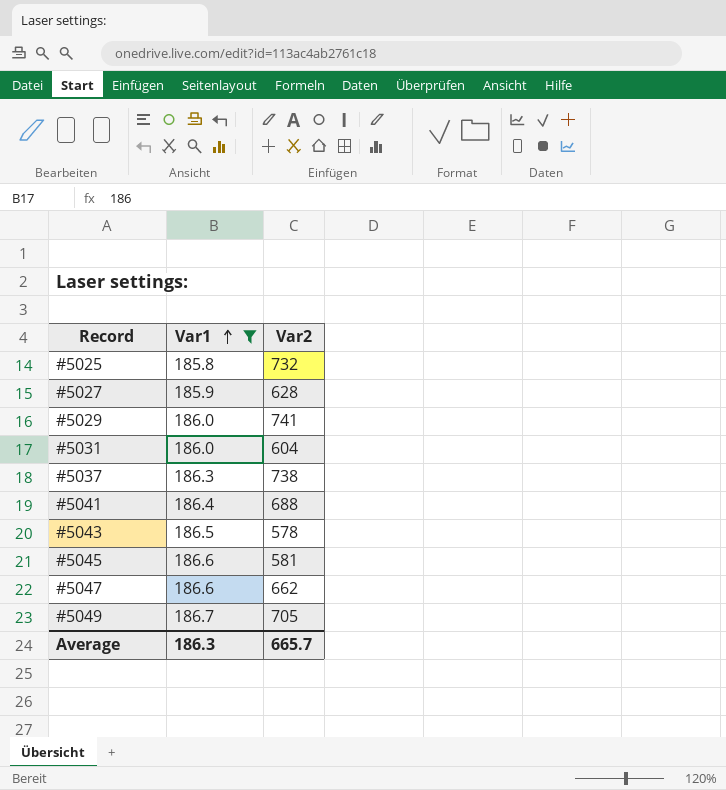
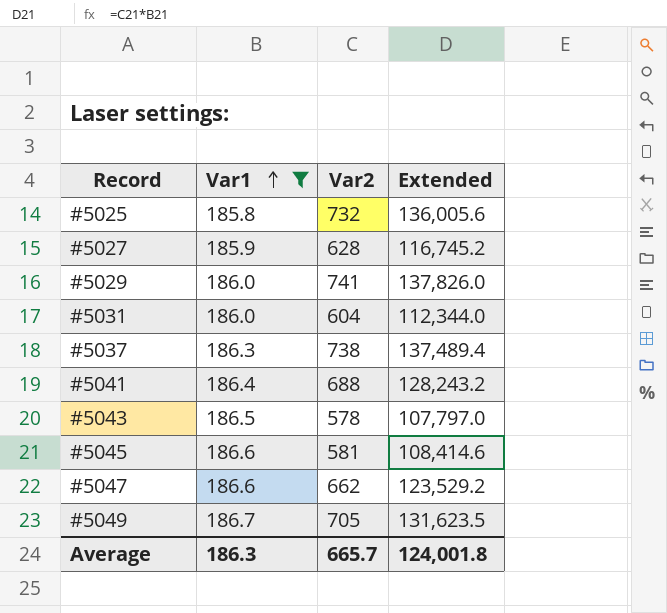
column Extended | formula: none -> [Var1] * [Var2]

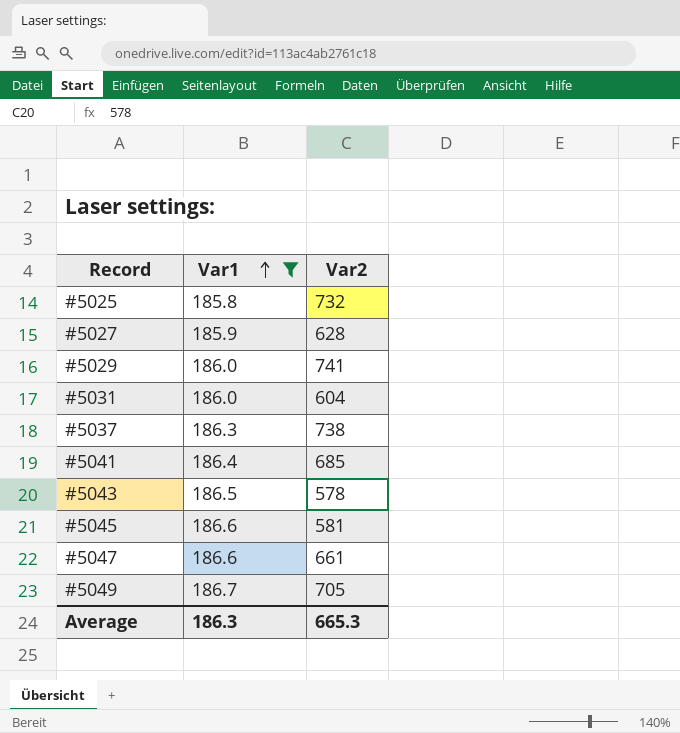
column Extended | formula: [Var1] * [Var2] -> none
#5041 | Var2: 688 -> 685
#5047 | Var2: 662 -> 661
Average | Var2: 665.7 -> 665.3

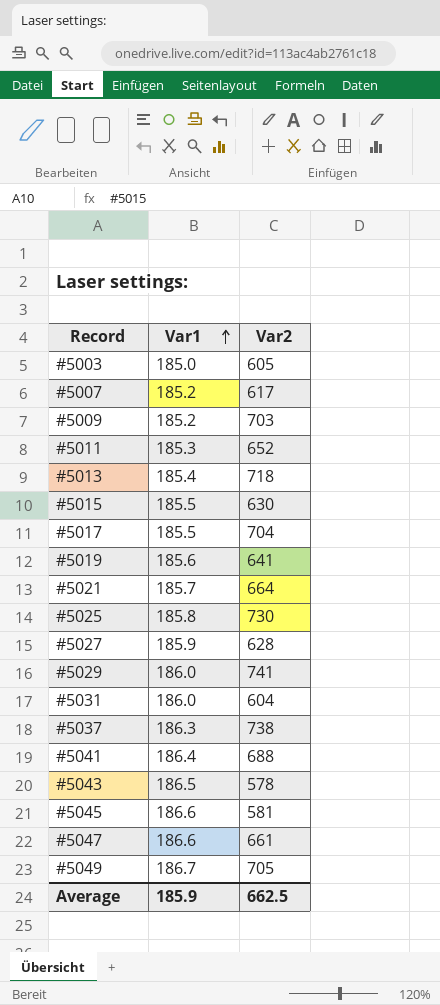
filter: Var1 >= 185.8 -> none
#5025 | Var2: 732 -> 730
#5041 | Var2: 685 -> 688
Average | Var1: 186.3 -> 185.9
Average | Var2: 665.3 -> 662.5

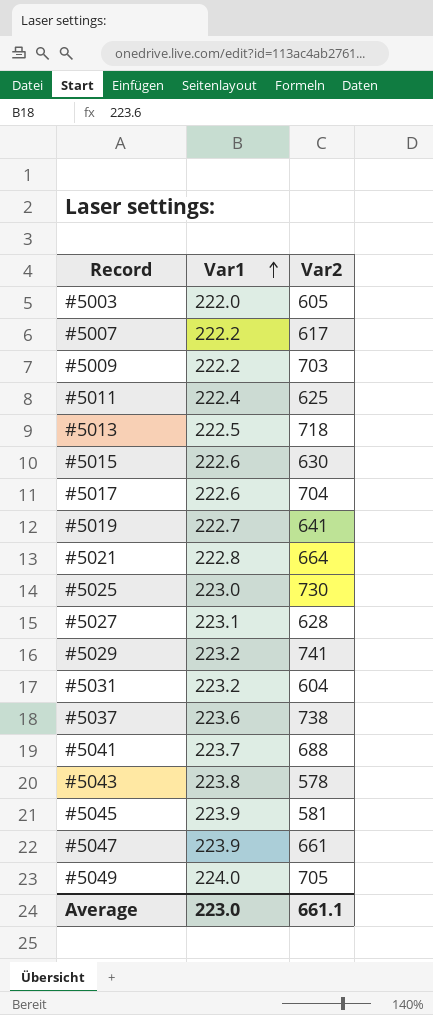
#5003 | Var1: 185.0 -> 222.0
#5007 | Var1: 185.2 -> 222.2
#5009 | Var1: 185.2 -> 222.2
#5011 | Var1: 185.3 -> 222.4
#5011 | Var2: 652 -> 625
#5013 | Var1: 185.4 -> 222.5
#5015 | Var1: 185.5 -> 222.6
#5017 | Var1: 185.5 -> 222.6
#5019 | Var1: 185.6 -> 222.7
#5021 | Var1: 185.7 -> 222.8
#5025 | Var1: 185.8 -> 223.0
#5027 | Var1: 185.9 -> 223.1
#5029 | Var1: 186.0 -> 223.2
#5031 | Var1: 186.0 -> 223.2
#5037 | Var1: 186.3 -> 223.6
#5041 | Var1: 186.4 -> 223.7
#5043 | Var1: 186.5 -> 223.8
#5045 | Var1: 186.6 -> 223.9
#5047 | Var1: 186.6 -> 223.9
#5049 | Var1: 186.7 -> 224.0
Average | Var1: 185.9 -> 223.0
Average | Var2: 662.5 -> 661.1

